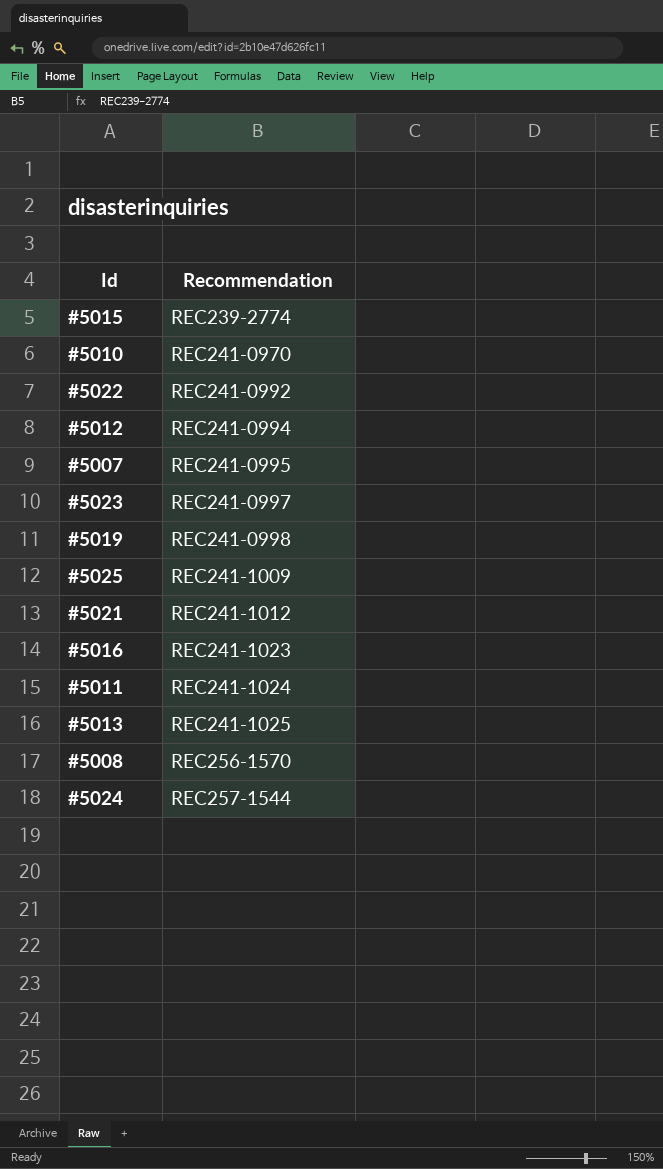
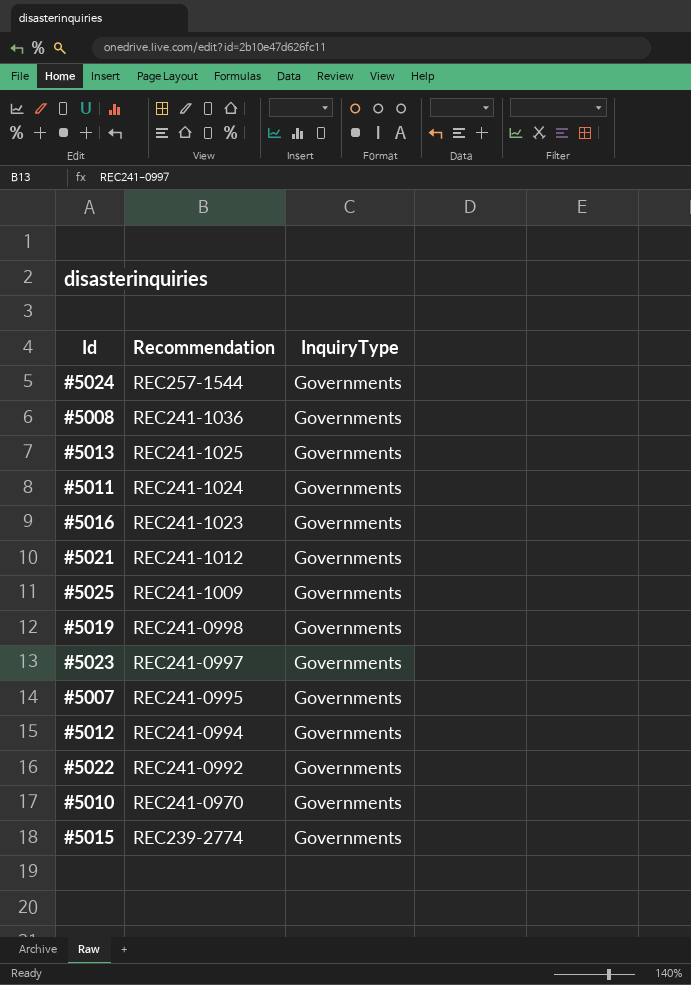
row order: Recommendation ascending -> Recommendation descending
column InquiryType | position: none -> 3
#5008 | Recommendation: REC256-1570 -> REC241-1036

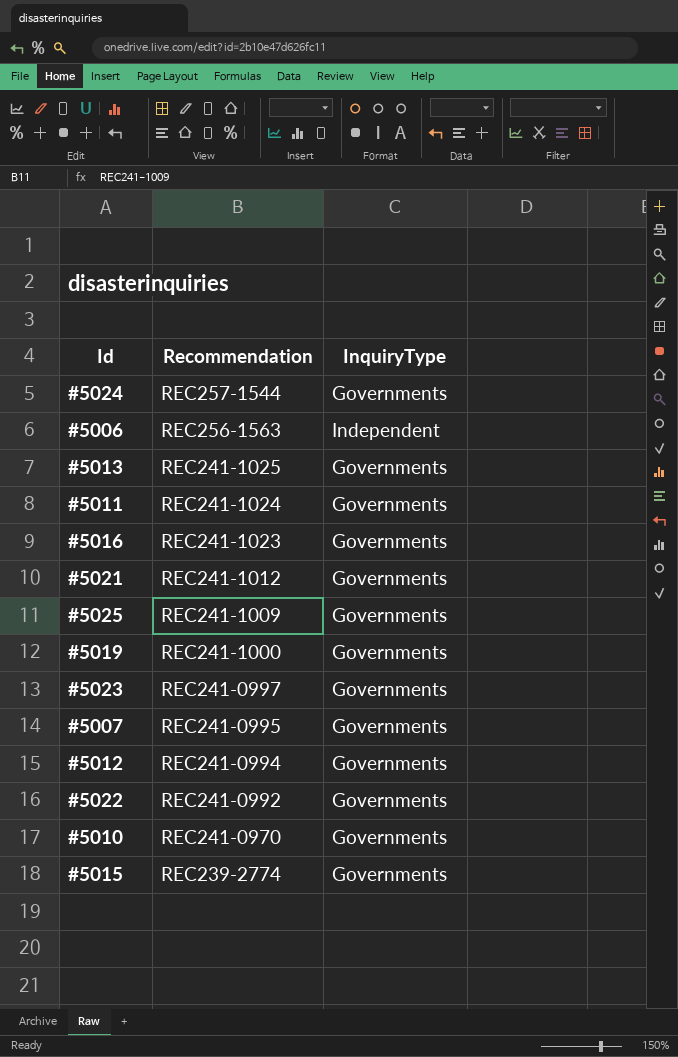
row #5008: REC241-1036 | Governments -> none
row #5006: none -> REC256-1563 | Independent
#5019 | Recommendation: REC241-0998 -> REC241-1000

